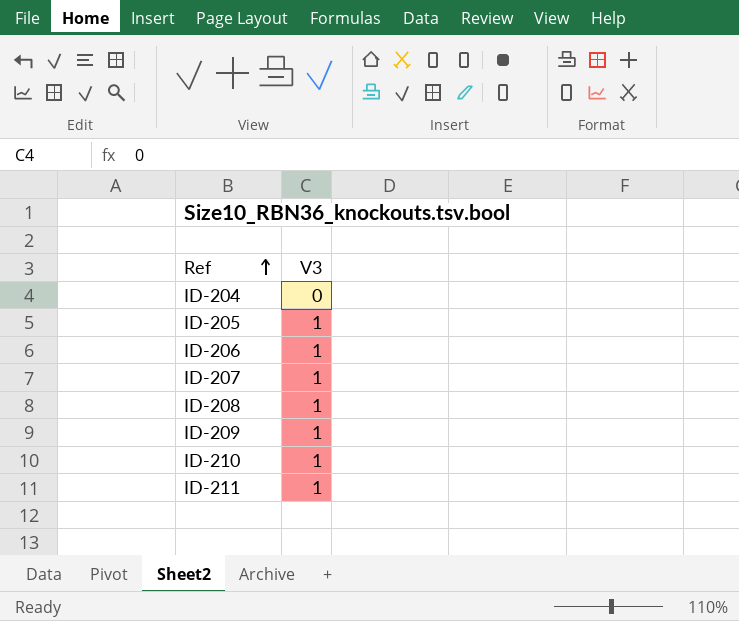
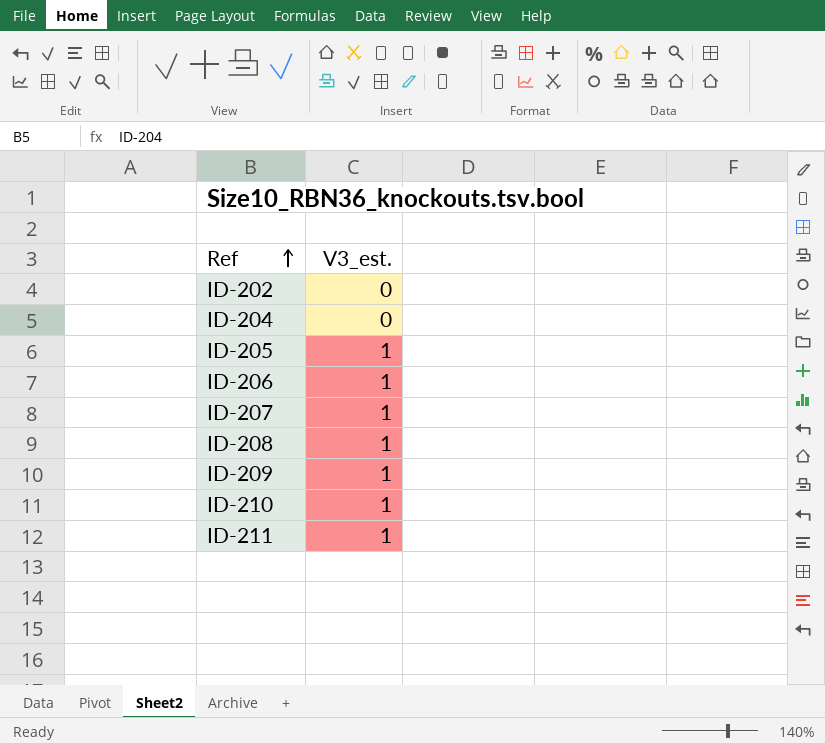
column name: V3 -> V3_est.
row ID-202: none -> 0

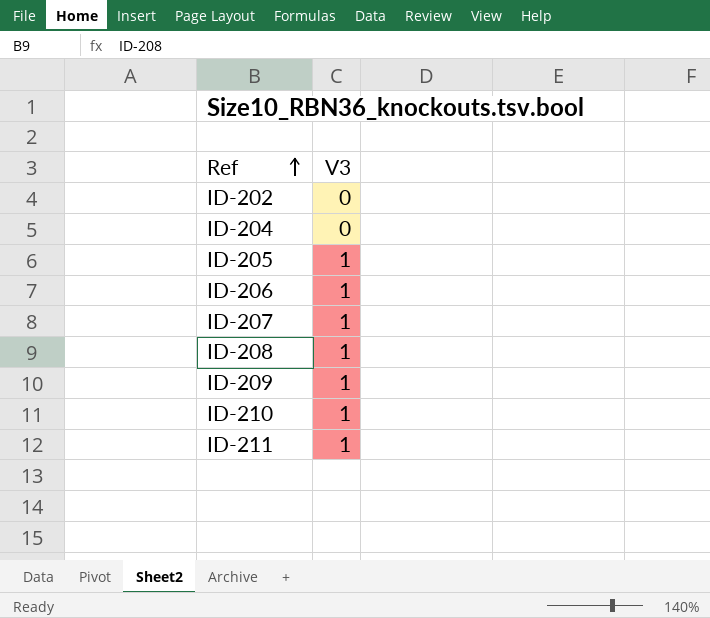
column name: V3_est. -> V3

